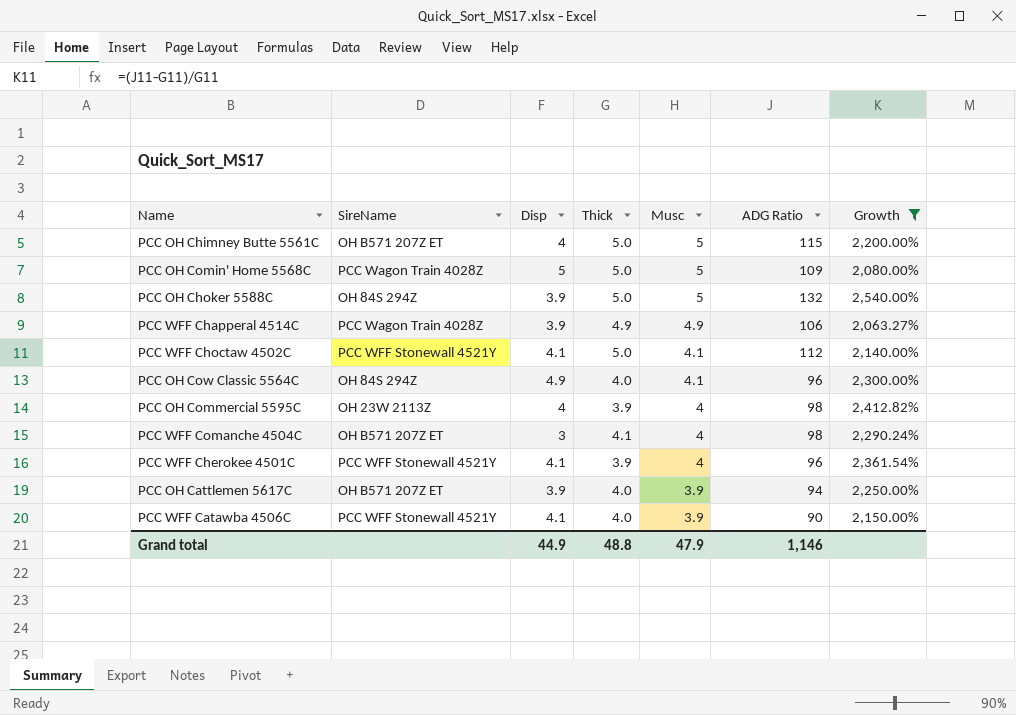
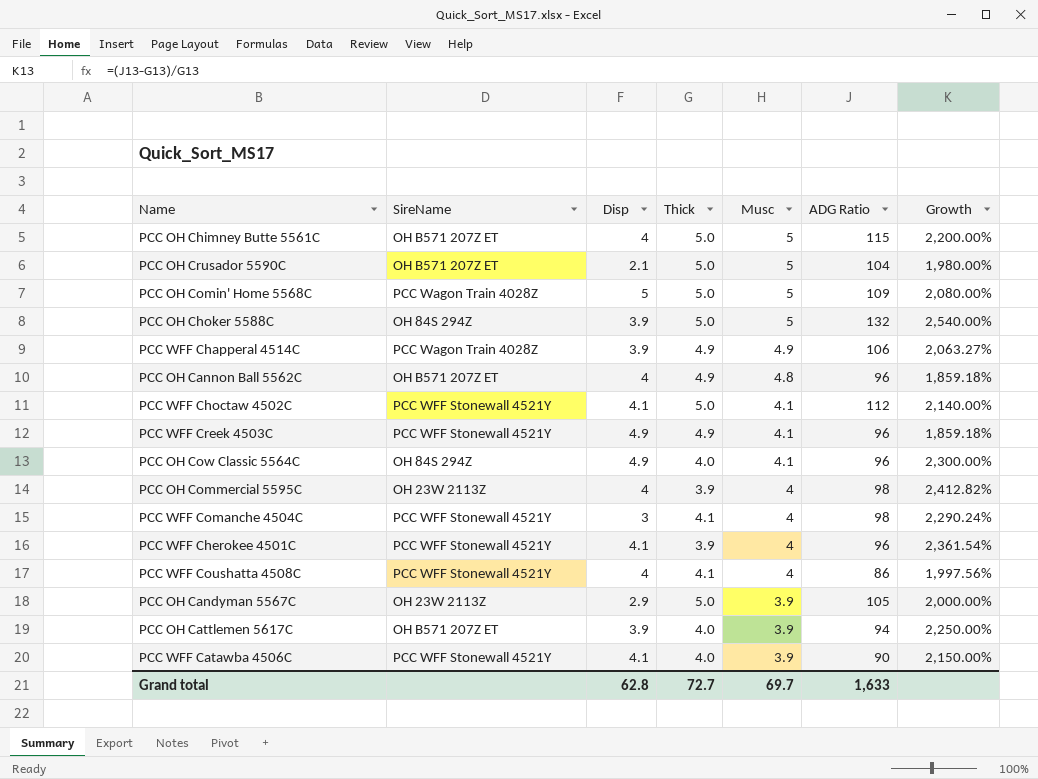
filter: Growth >= 2,063.27% -> none
PCC WFF Comanche 4504C | SireName: OH B571 207Z ET -> PCC WFF Stonewall 4521Y
Grand total | Disp: 44.9 -> 62.8
Grand total | Thick: 48.8 -> 72.7
Grand total | Musc: 47.9 -> 69.7
Grand total | ADG Ratio: 1,146 -> 1,633

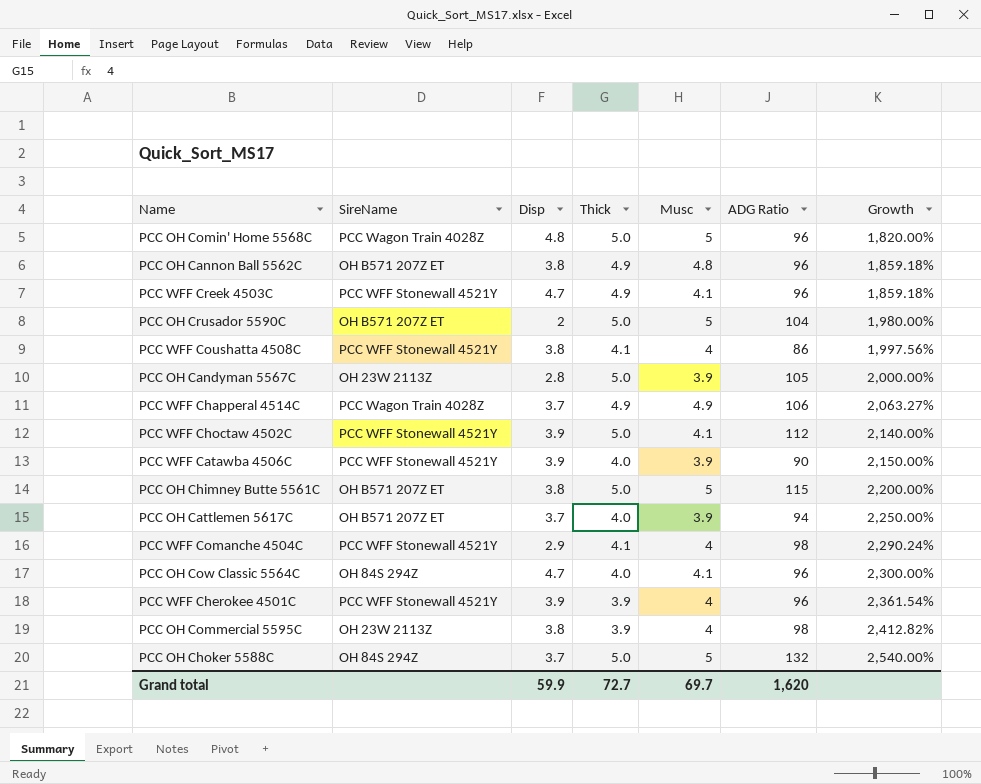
row order: Musc descending -> Growth ascending
PCC OH Comin' Home 5568C | Disp: 5 -> 4.8
PCC OH Comin' Home 5568C | ADG Ratio: 109 -> 96
PCC OH Comin' Home 5568C | Growth: 2,080.00% -> 1,820.00%
PCC OH Cannon Ball 5562C | Disp: 4 -> 3.8
PCC WFF Creek 4503C | Disp: 4.9 -> 4.7
PCC OH Crusador 5590C | Disp: 2.1 -> 2
PCC WFF Coushatta 4508C | Disp: 4 -> 3.8
PCC OH Candyman 5567C | Disp: 2.9 -> 2.8
PCC WFF Chapperal 4514C | Disp: 3.9 -> 3.7
PCC WFF Choctaw 4502C | Disp: 4.1 -> 3.9
PCC WFF Catawba 4506C | Disp: 4.1 -> 3.9
PCC OH Chimney Butte 5561C | Disp: 4 -> 3.8
PCC OH Cattlemen 5617C | Disp: 3.9 -> 3.7
PCC WFF Comanche 4504C | Disp: 3 -> 2.9
PCC OH Cow Classic 5564C | Disp: 4.9 -> 4.7
PCC WFF Cherokee 4501C | Disp: 4.1 -> 3.9
PCC OH Commercial 5595C | Disp: 4 -> 3.8
PCC OH Choker 5588C | Disp: 3.9 -> 3.7
Grand total | Disp: 62.8 -> 59.9
Grand total | ADG Ratio: 1,633 -> 1,620

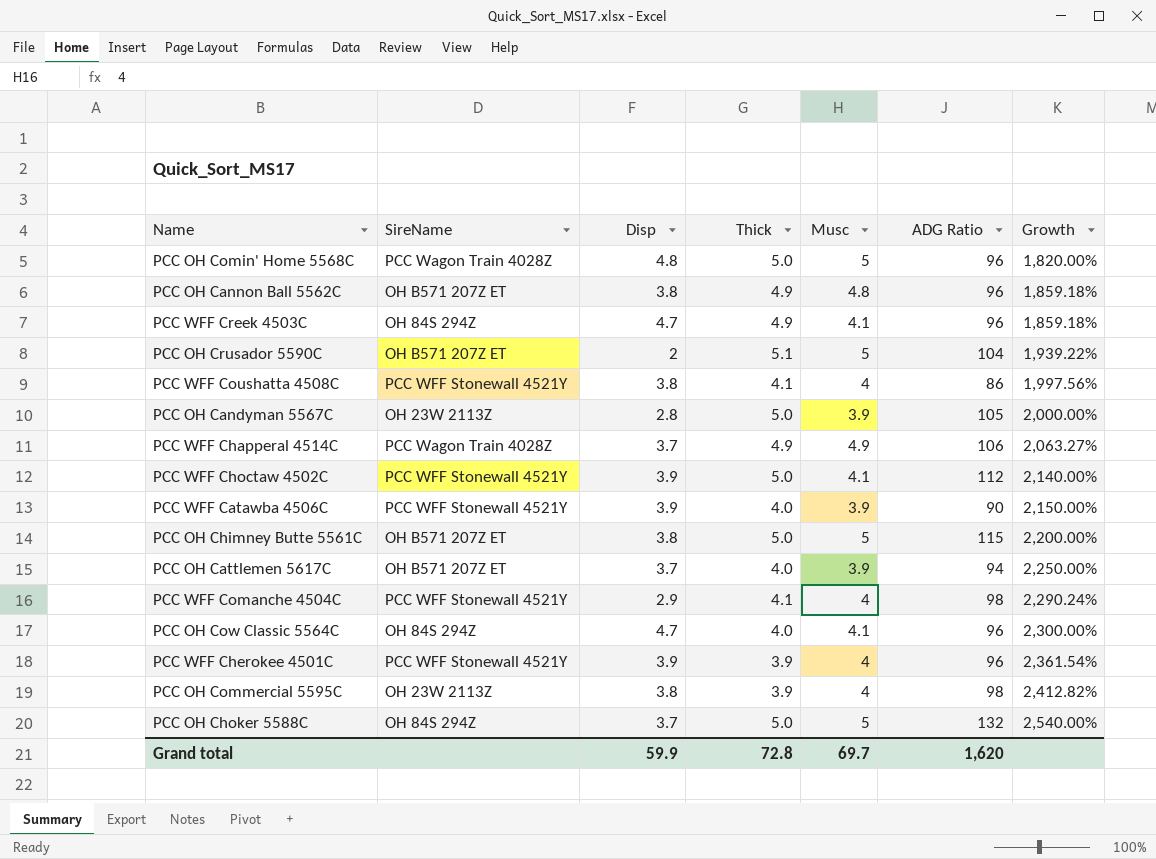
PCC WFF Creek 4503C | SireName: PCC WFF Stonewall 4521Y -> OH 84S 294Z
PCC OH Crusador 5590C | Thick: 5.0 -> 5.1
PCC OH Crusador 5590C | Growth: 1,980.00% -> 1,939.22%
Grand total | Thick: 72.7 -> 72.8

